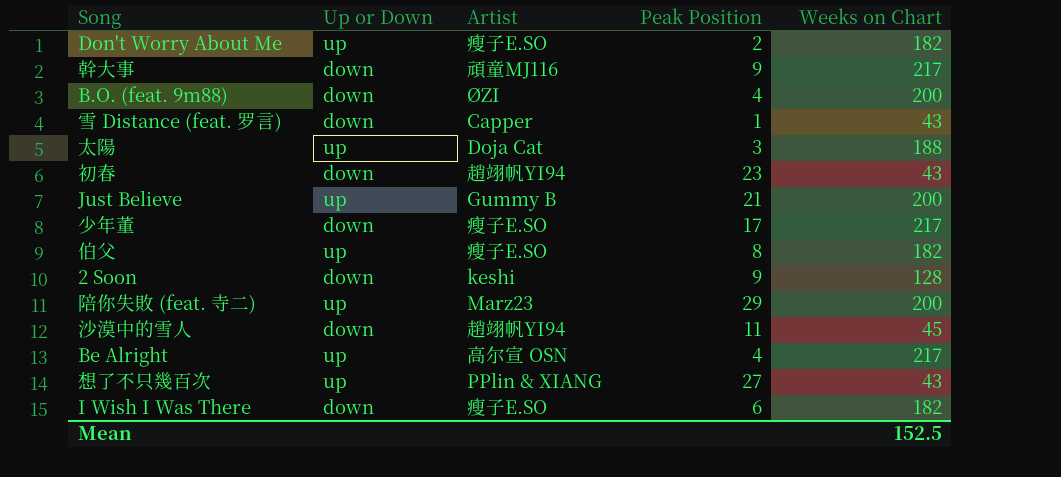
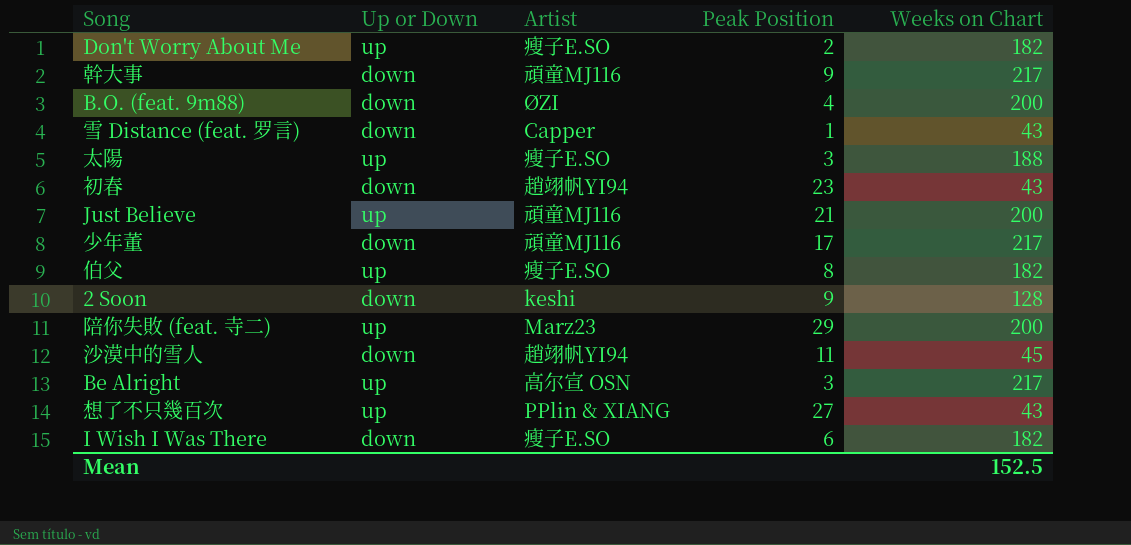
太陽 | Artist: Doja Cat -> 瘦子E.SO
Just Believe | Artist: Gummy B -> 頑童MJ116
少年董 | Artist: 瘦子E.SO -> 頑童MJ116
Be Alright | Peak Position: 4 -> 3

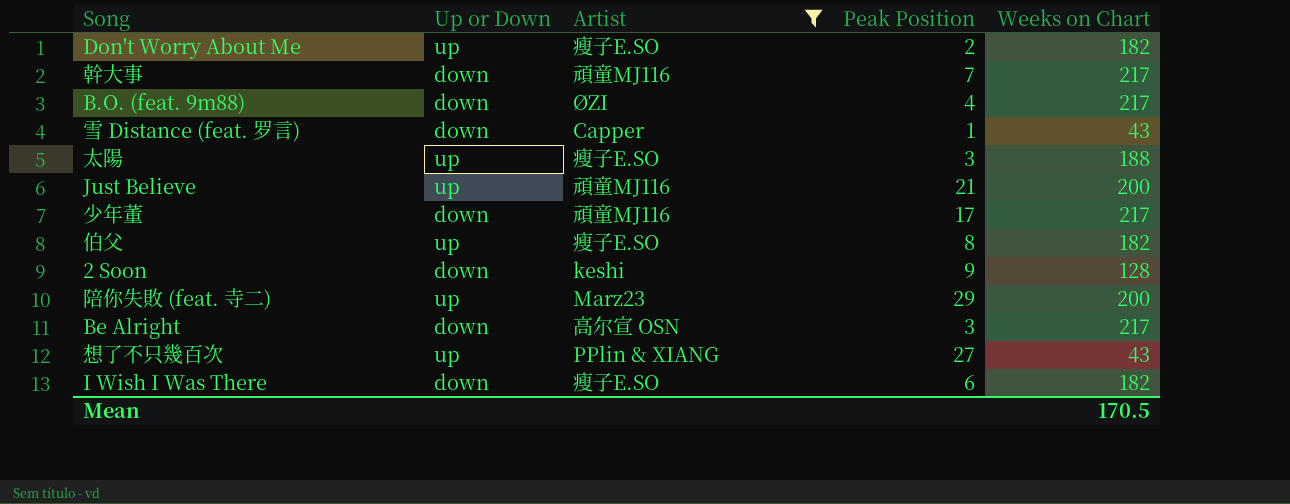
filter: none -> Artist != 趙翊帆YI94
幹大事 | Peak Position: 9 -> 7
B.O. (feat. 9m88) | Weeks on Chart: 200 -> 217
Be Alright | Up or Down: up -> down
Mean | Weeks on Chart: 152.5 -> 170.5

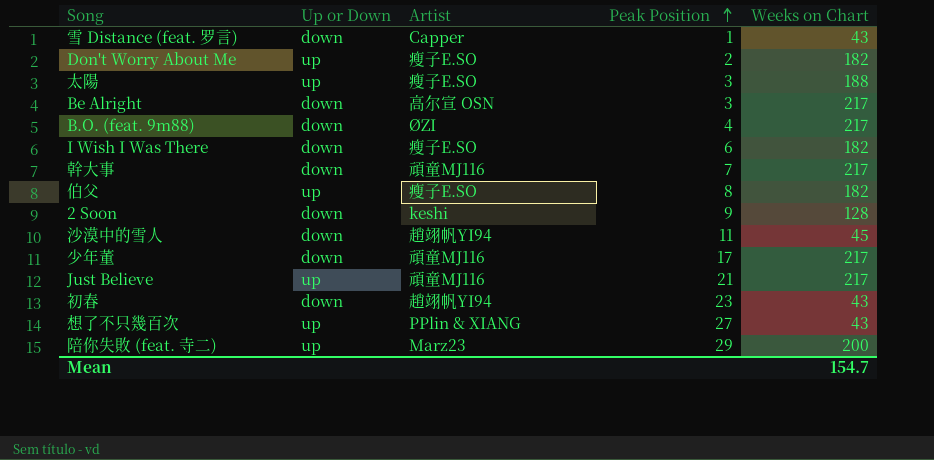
filter: Artist != 趙翊帆YI94 -> none
row order: none -> Peak Position ascending
Just Believe | Weeks on Chart: 200 -> 217
Mean | Weeks on Chart: 170.5 -> 154.7

